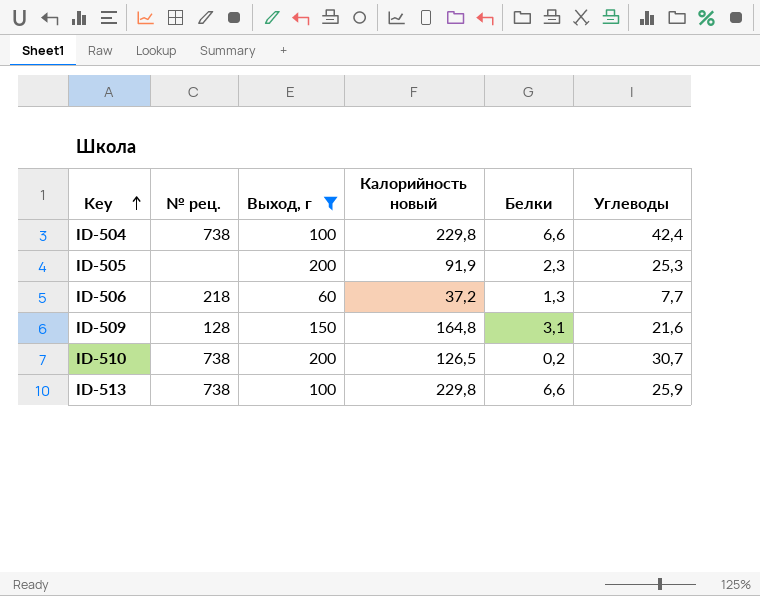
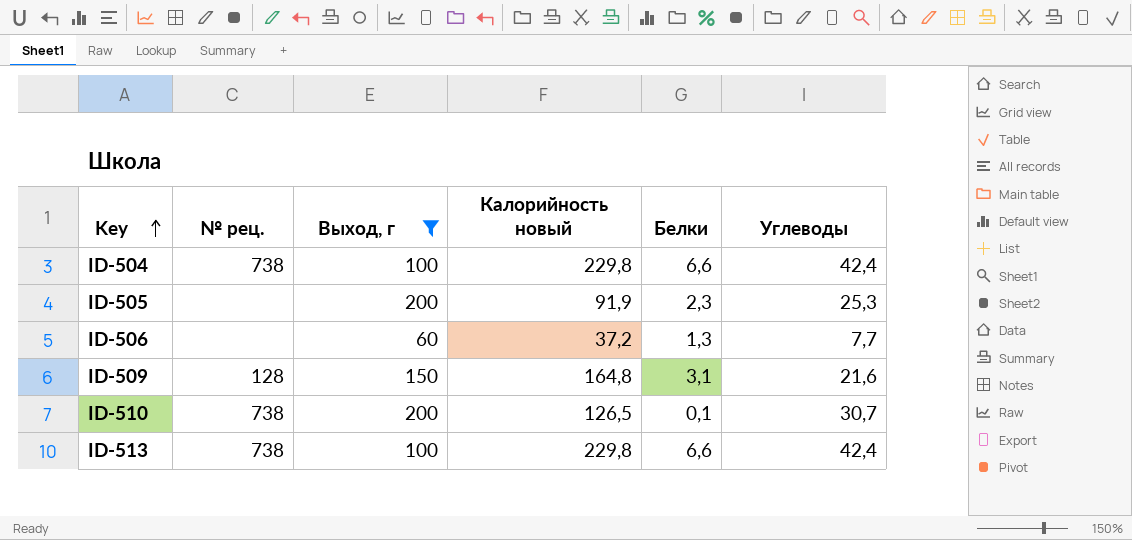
ID-506 | № рец.: 218 -> none
ID-510 | Белки: 0,2 -> 0,1
ID-513 | Углеводы: 25,9 -> 42,4

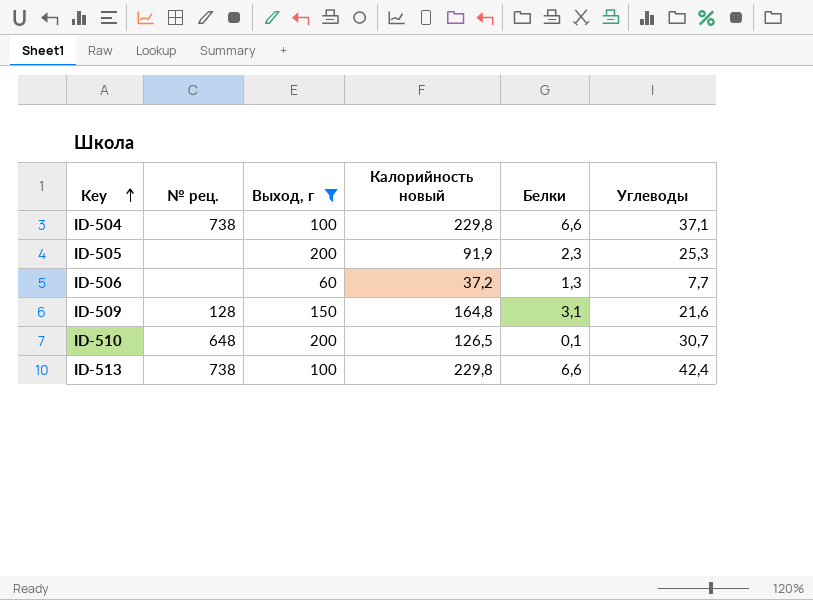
ID-504 | Углеводы: 42,4 -> 37,1
ID-510 | № рец.: 738 -> 648

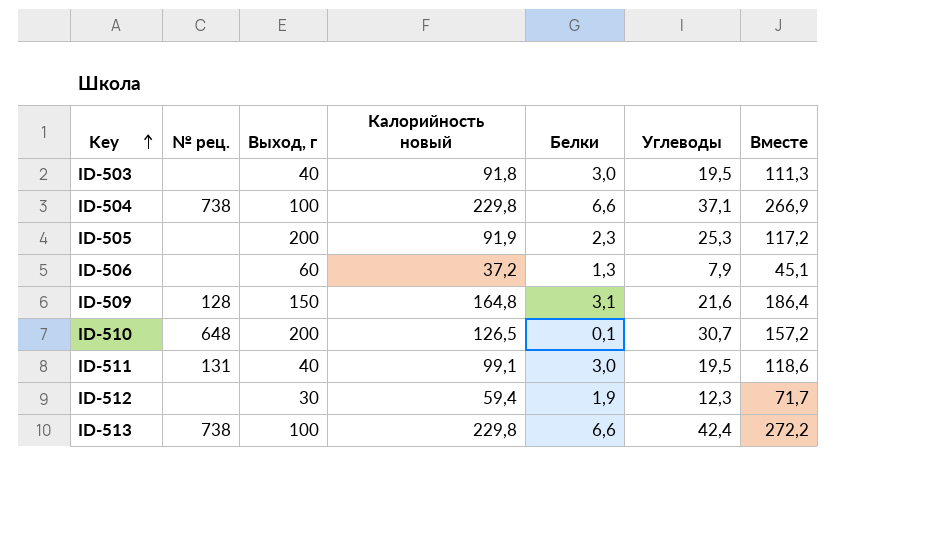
filter: Выход, г >= 60 -> none
column Вместе | formula: none -> [Калорийность новый] + [Углеводы]
ID-506 | Углеводы: 7,7 -> 7,9

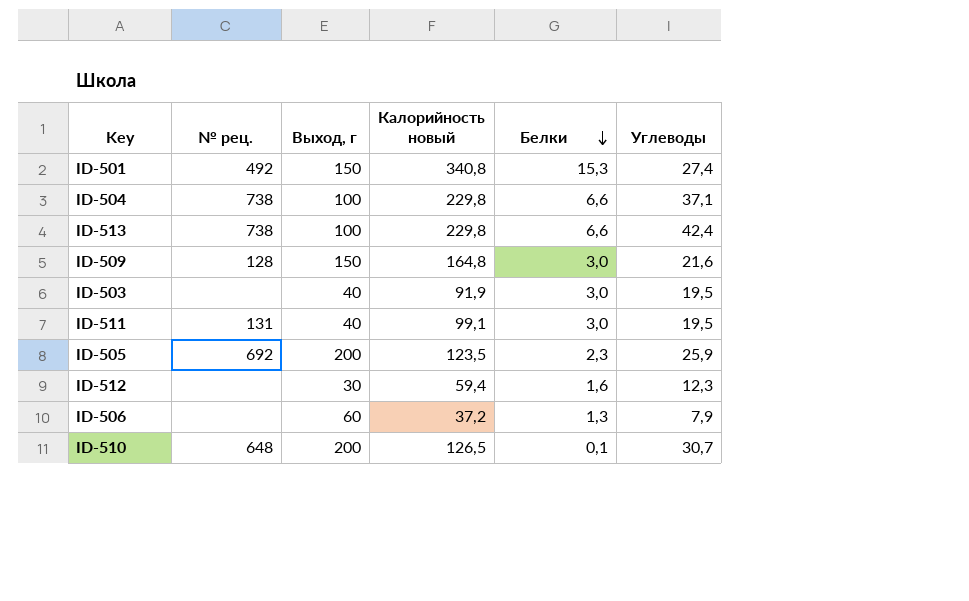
row order: Key ascending -> Белки descending
column Вместе | formula: [Калорийность новый] + [Углеводы] -> none
row ID-501: none -> 492 | 150 | 340,8 | 15,3 | 27,4
ID-509 | Белки: 3,1 -> 3,0
ID-503 | Калорийность новый: 91,8 -> 91,9
ID-505 | № рец.: none -> 692
ID-505 | Калорийность новый: 91,9 -> 123,5
ID-505 | Углеводы: 25,3 -> 25,9
ID-512 | Белки: 1,9 -> 1,6

